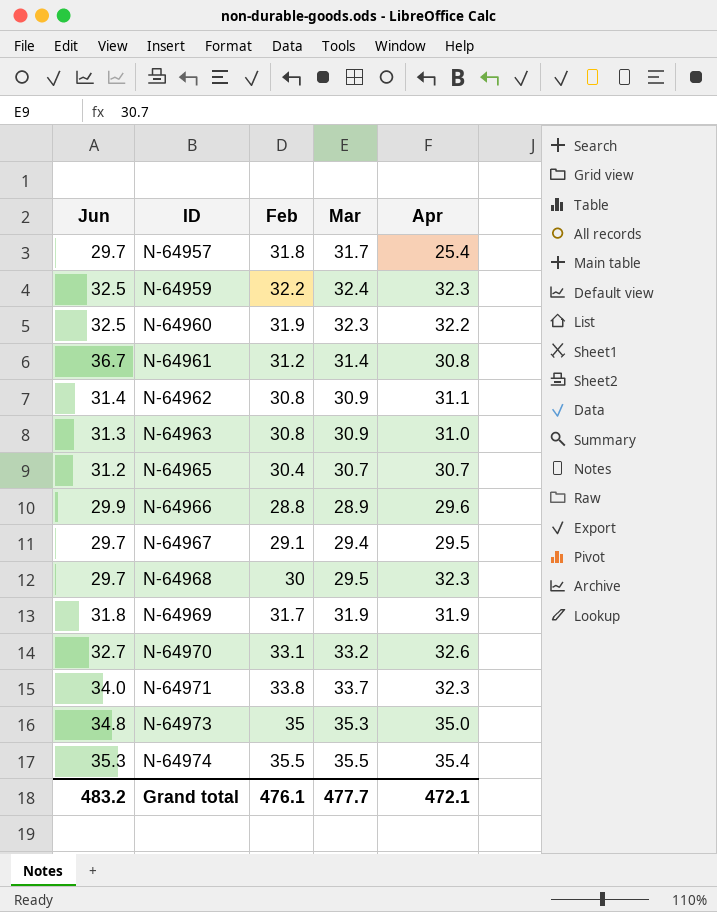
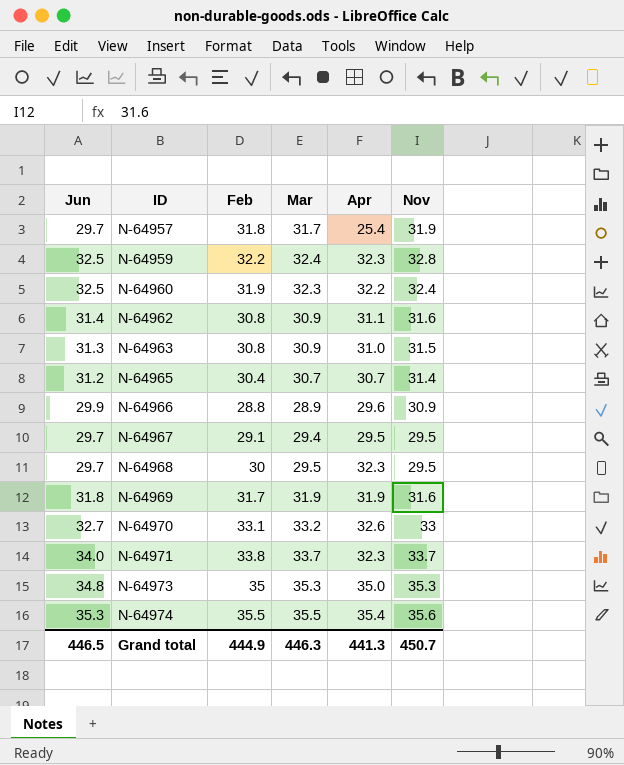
column Nov | position: none -> 6
row N-64961: 36.7 | 31.2 | 31.4 | 30.8 -> none
Grand total | Jun: 483.2 -> 446.5
Grand total | Feb: 476.1 -> 444.9
Grand total | Mar: 477.7 -> 446.3
Grand total | Apr: 472.1 -> 441.3

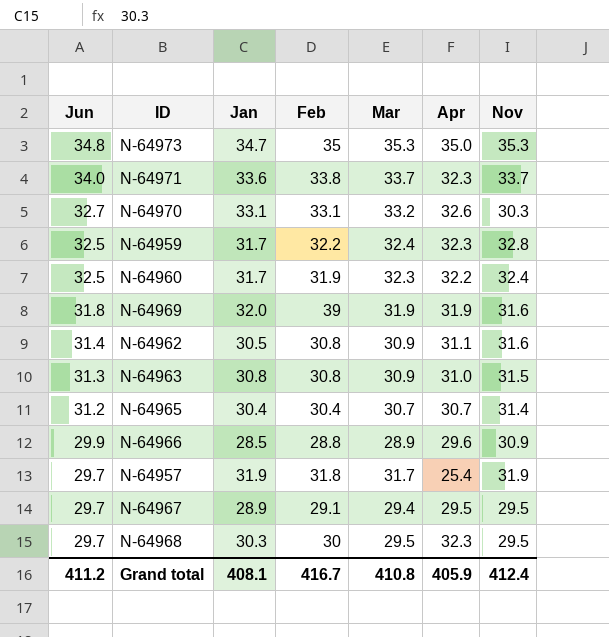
row order: ID ascending -> Jun descending
column Jan | position: none -> 3
row N-64974: 35.3 | 35.5 | 35.5 | 35.4 | 35.6 -> none
N-64970 | Nov: 33 -> 30.3
N-64969 | Feb: 31.7 -> 39
Grand total | Jun: 446.5 -> 411.2
Grand total | Feb: 444.9 -> 416.7
Grand total | Mar: 446.3 -> 410.8
Grand total | Apr: 441.3 -> 405.9
Grand total | Nov: 450.7 -> 412.4

